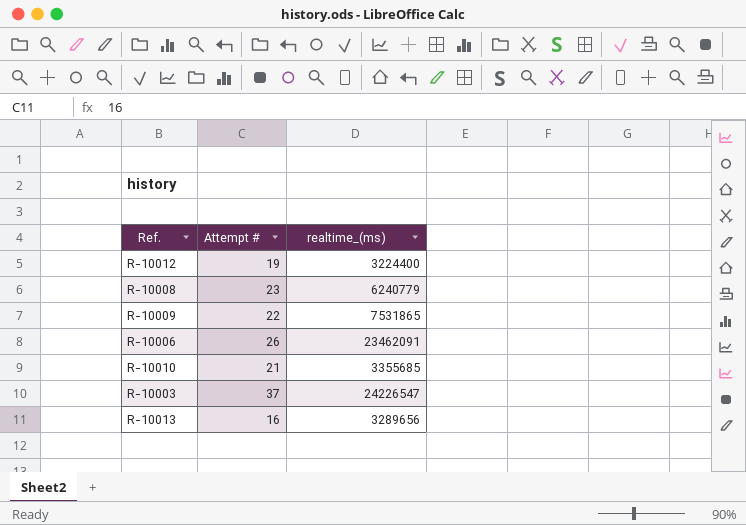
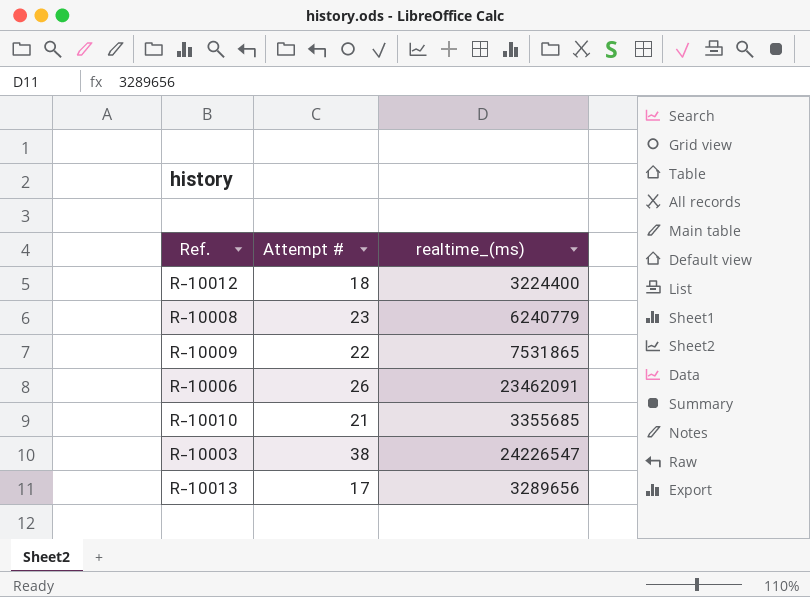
R-10012 | Attempt #: 19 -> 18
R-10003 | Attempt #: 37 -> 38
R-10013 | Attempt #: 16 -> 17

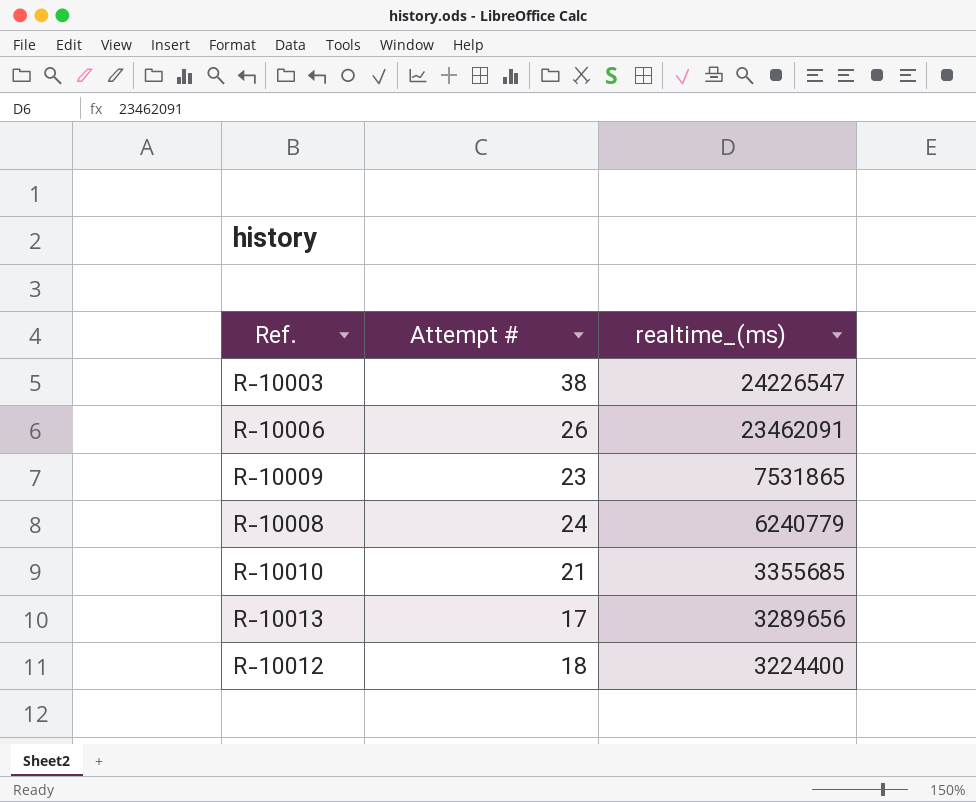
row order: none -> realtime_(ms) descending
R-10009 | Attempt #: 22 -> 23
R-10008 | Attempt #: 23 -> 24

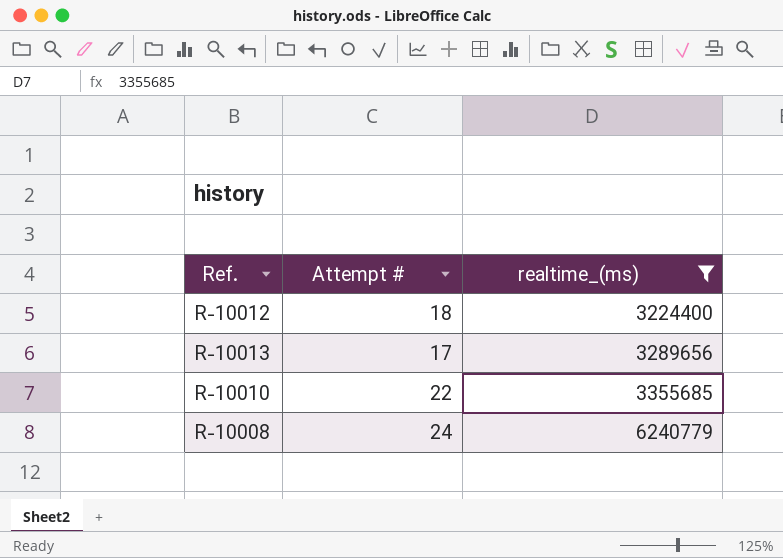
filter: none -> realtime_(ms) <= 6240779
row order: realtime_(ms) descending -> realtime_(ms) ascending
R-10010 | Attempt #: 21 -> 22

